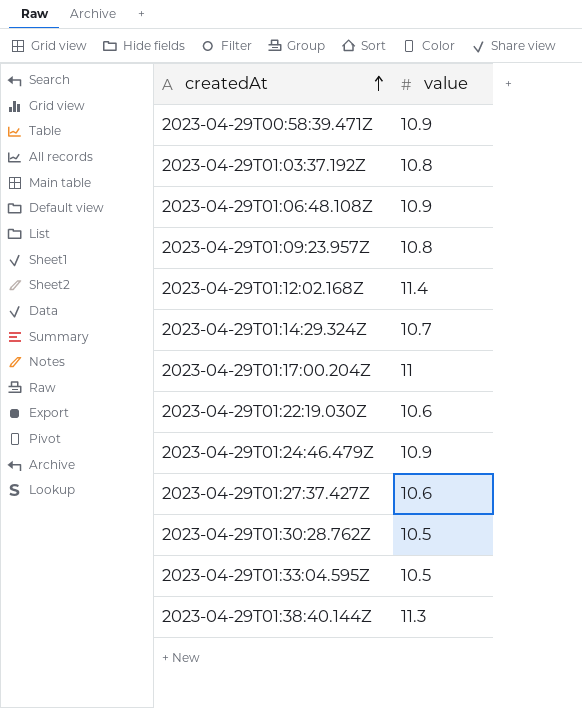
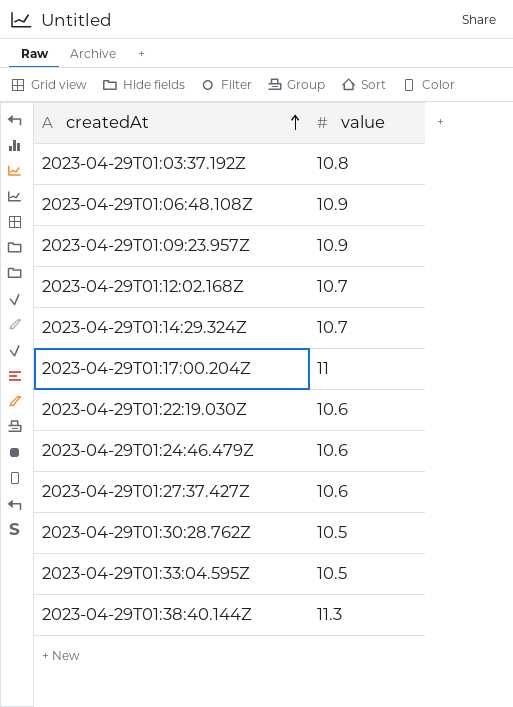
row 2023-04-29T00:58:39.471Z: 10.9 -> none
2023-04-29T01:09:23.957Z | value: 10.8 -> 10.9
2023-04-29T01:12:02.168Z | value: 11.4 -> 10.7
2023-04-29T01:24:46.479Z | value: 10.9 -> 10.6

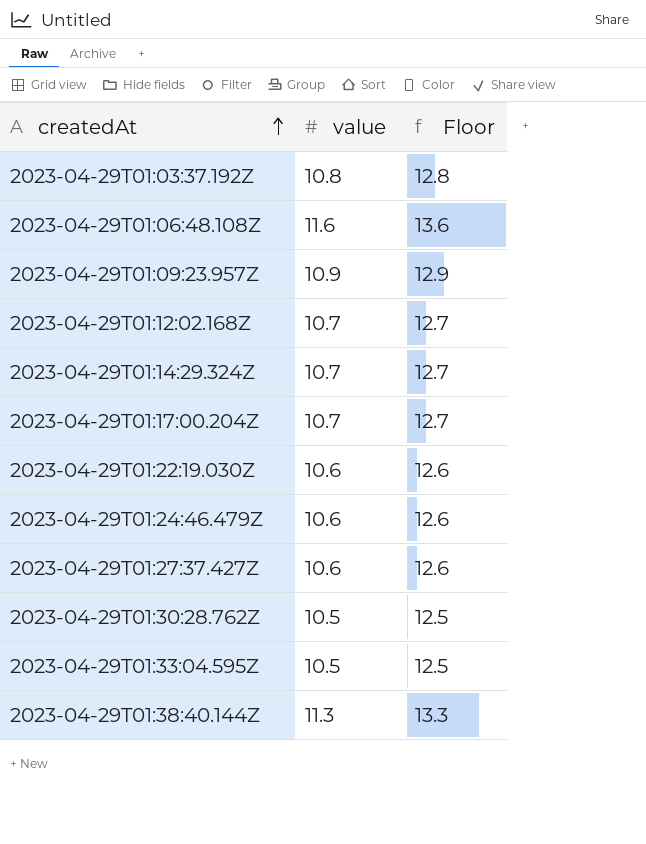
column Floor | formula: none -> [value] + 2
2023-04-29T01:06:48.108Z | value: 10.9 -> 11.6
2023-04-29T01:17:00.204Z | value: 11 -> 10.7

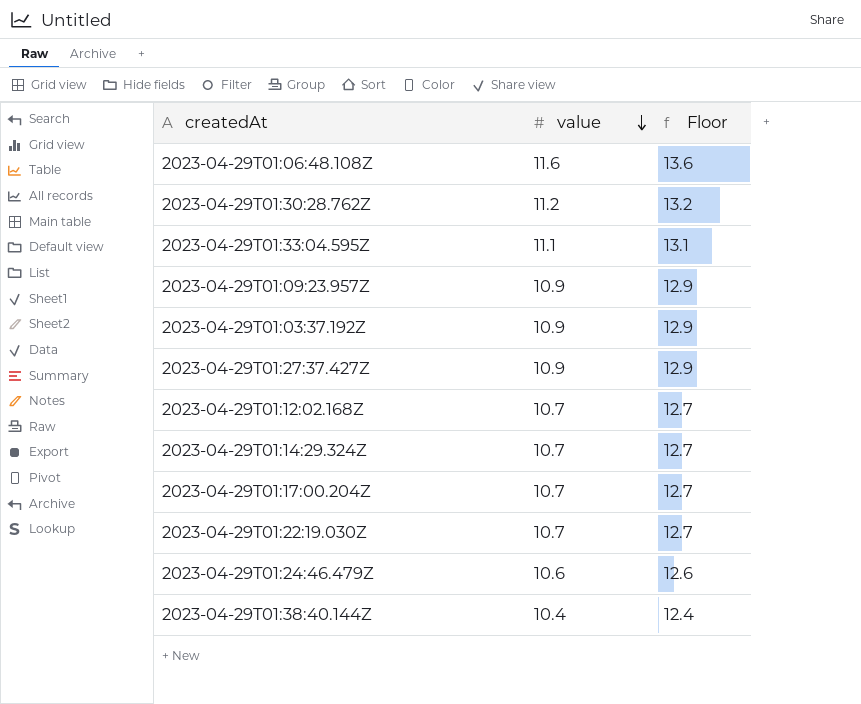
row order: createdAt ascending -> value descending
2023-04-29T01:30:28.762Z | value: 10.5 -> 11.2
2023-04-29T01:30:28.762Z | Floor: 12.5 -> 13.2
2023-04-29T01:33:04.595Z | value: 10.5 -> 11.1
2023-04-29T01:33:04.595Z | Floor: 12.5 -> 13.1
2023-04-29T01:03:37.192Z | value: 10.8 -> 10.9
2023-04-29T01:03:37.192Z | Floor: 12.8 -> 12.9
2023-04-29T01:27:37.427Z | value: 10.6 -> 10.9
2023-04-29T01:27:37.427Z | Floor: 12.6 -> 12.9
2023-04-29T01:22:19.030Z | value: 10.6 -> 10.7
2023-04-29T01:22:19.030Z | Floor: 12.6 -> 12.7
2023-04-29T01:38:40.144Z | value: 11.3 -> 10.4
2023-04-29T01:38:40.144Z | Floor: 13.3 -> 12.4

